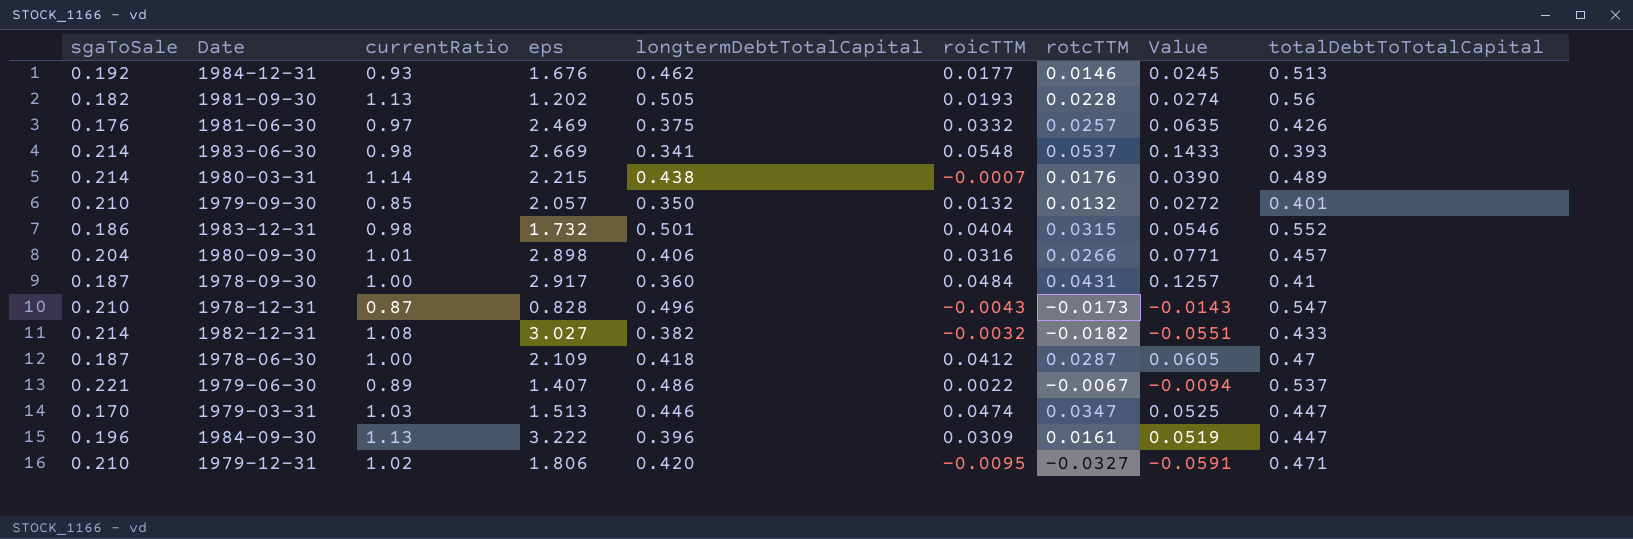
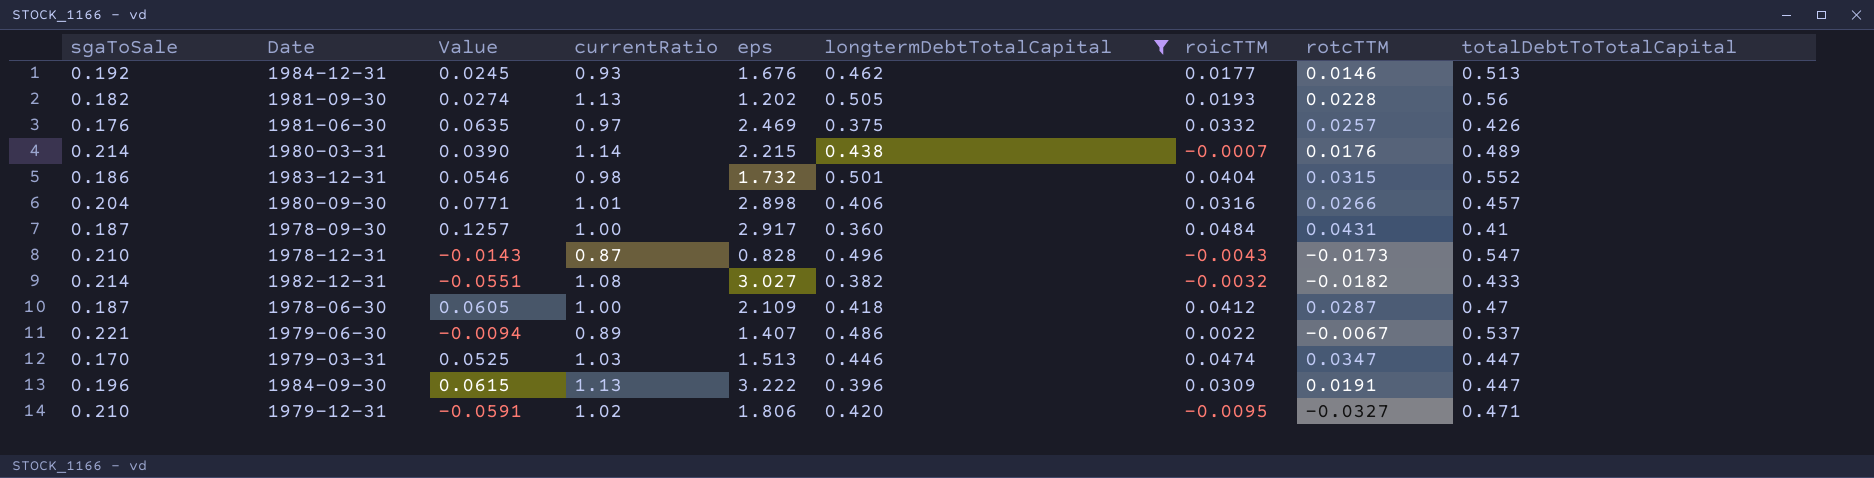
filter: none -> longtermDebtTotalCapital >= 0.360
column Value | position: 8 -> 3
1984-09-30 | Value: 0.0519 -> 0.0615
1984-09-30 | rotcTTM: 0.0161 -> 0.0191

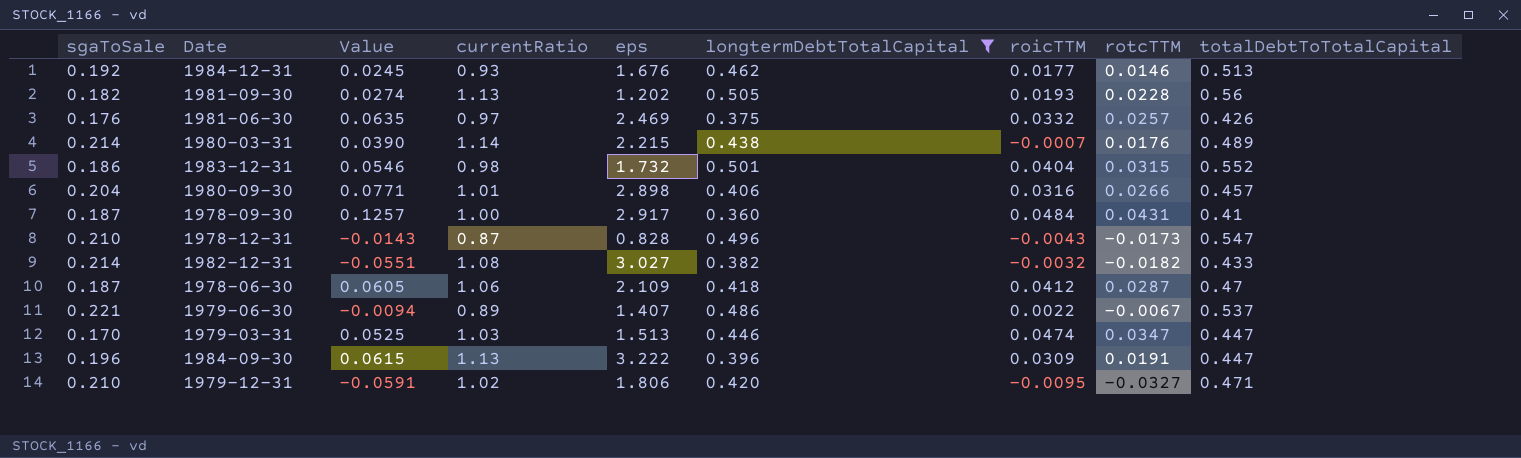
1978-06-30 | currentRatio: 1.00 -> 1.06

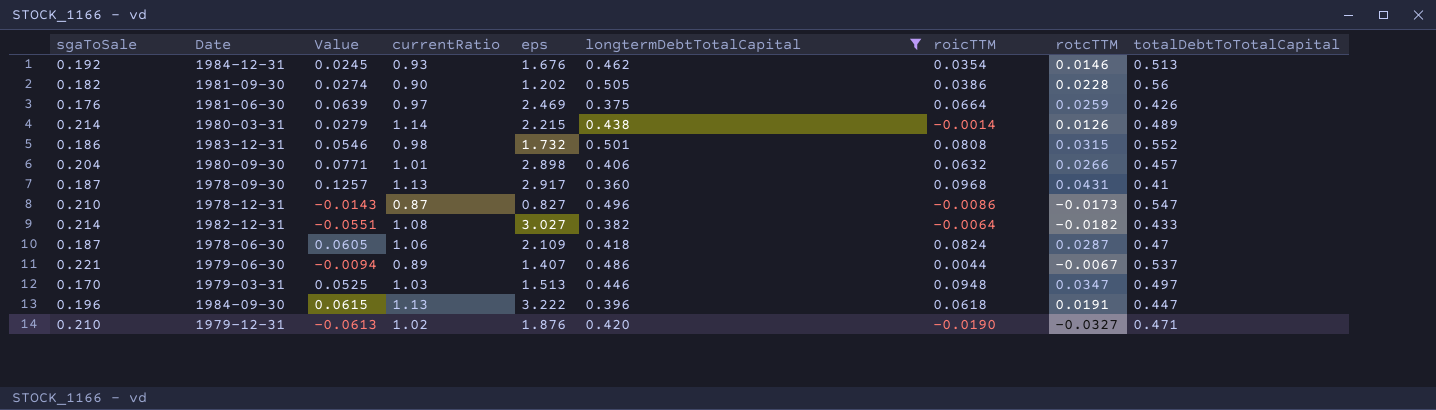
1984-12-31 | roicTTM: 0.0177 -> 0.0354
1981-09-30 | currentRatio: 1.13 -> 0.90
1981-09-30 | roicTTM: 0.0193 -> 0.0386
1981-06-30 | Value: 0.0635 -> 0.0639
1981-06-30 | roicTTM: 0.0332 -> 0.0664
1981-06-30 | rotcTTM: 0.0257 -> 0.0259
1980-03-31 | Value: 0.0390 -> 0.0279
1980-03-31 | roicTTM: -0.0007 -> -0.0014
1980-03-31 | rotcTTM: 0.0176 -> 0.0126
1983-12-31 | roicTTM: 0.0404 -> 0.0808
1980-09-30 | roicTTM: 0.0316 -> 0.0632
1978-09-30 | currentRatio: 1.00 -> 1.13
1978-09-30 | roicTTM: 0.0484 -> 0.0968
1978-12-31 | eps: 0.828 -> 0.827
1978-12-31 | roicTTM: -0.0043 -> -0.0086
1982-12-31 | roicTTM: -0.0032 -> -0.0064
1978-06-30 | roicTTM: 0.0412 -> 0.0824
1979-06-30 | roicTTM: 0.0022 -> 0.0044
1979-03-31 | roicTTM: 0.0474 -> 0.0948
1979-03-31 | totalDebtToTotalCapital: 0.447 -> 0.497
1984-09-30 | roicTTM: 0.0309 -> 0.0618
1979-12-31 | Value: -0.0591 -> -0.0613
1979-12-31 | eps: 1.806 -> 1.876
1979-12-31 | roicTTM: -0.0095 -> -0.0190

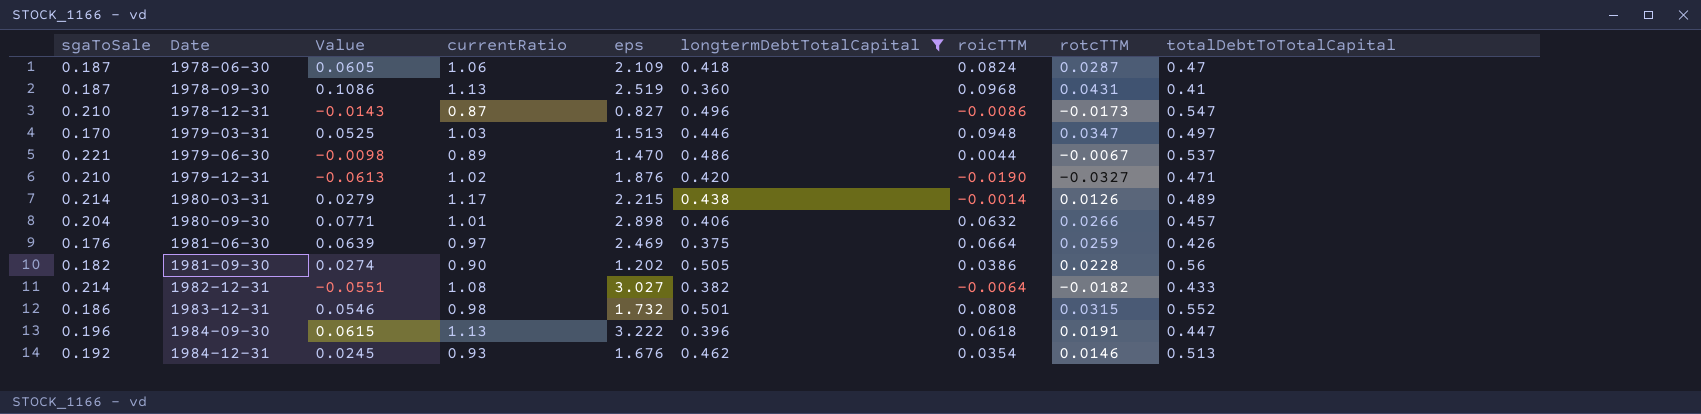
row order: none -> Date ascending
1978-09-30 | Value: 0.1257 -> 0.1086
1978-09-30 | eps: 2.917 -> 2.519
1979-06-30 | Value: -0.0094 -> -0.0098
1979-06-30 | eps: 1.407 -> 1.470
1980-03-31 | currentRatio: 1.14 -> 1.17

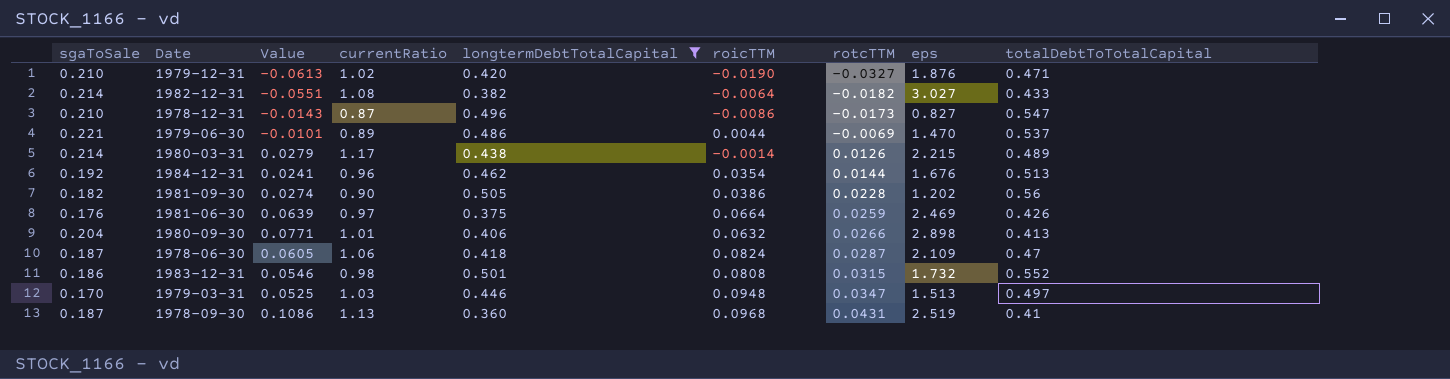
row order: Date ascending -> rotcTTM ascending
column eps | position: 5 -> 8
row 1984-09-30: 0.196 | 0.0615 | 1.13 | 3.222 | 0.396 | 0.0618 | 0.0191 | 0.447 -> none
1979-06-30 | Value: -0.0098 -> -0.0101
1979-06-30 | rotcTTM: -0.0067 -> -0.0069
1984-12-31 | Value: 0.0245 -> 0.0241
1984-12-31 | currentRatio: 0.93 -> 0.96
1984-12-31 | rotcTTM: 0.0146 -> 0.0144
1980-09-30 | totalDebtToTotalCapital: 0.457 -> 0.413

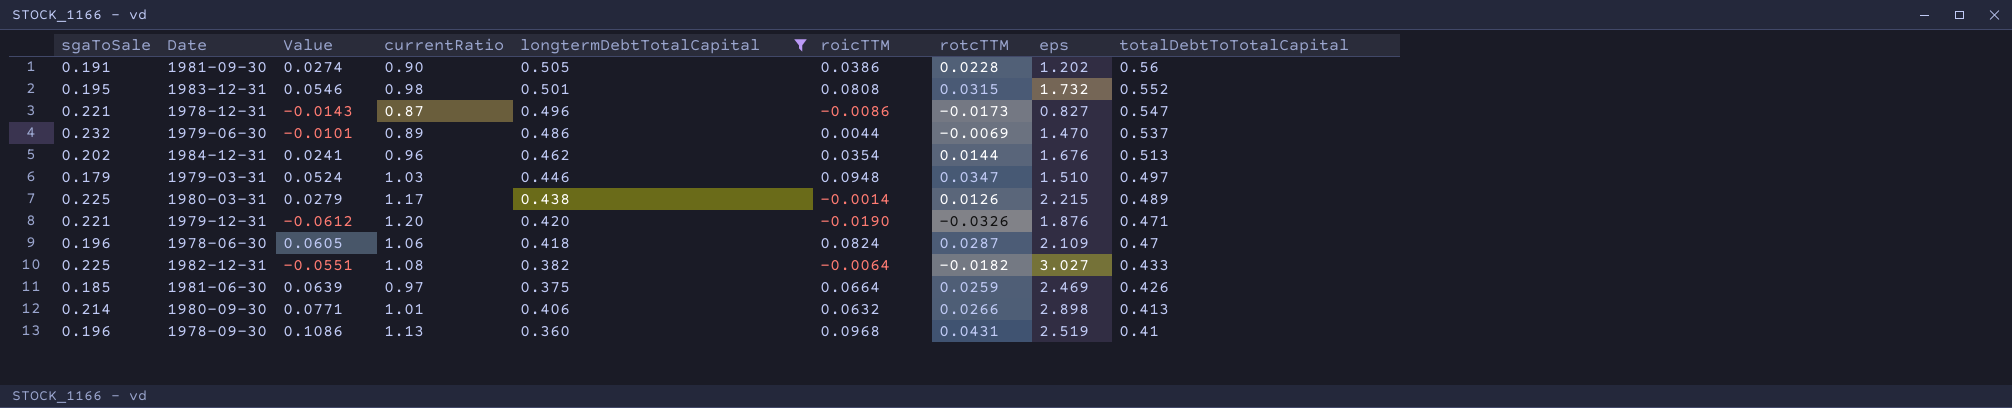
row order: rotcTTM ascending -> totalDebtToTotalCapital descending
1981-09-30 | sgaToSale: 0.182 -> 0.191
1983-12-31 | sgaToSale: 0.186 -> 0.195
1978-12-31 | sgaToSale: 0.210 -> 0.221
1979-06-30 | sgaToSale: 0.221 -> 0.232
1984-12-31 | sgaToSale: 0.192 -> 0.202
1979-03-31 | sgaToSale: 0.170 -> 0.179
1979-03-31 | Value: 0.0525 -> 0.0524
1979-03-31 | eps: 1.513 -> 1.510
1980-03-31 | sgaToSale: 0.214 -> 0.225
1979-12-31 | sgaToSale: 0.210 -> 0.221
1979-12-31 | Value: -0.0613 -> -0.0612
1979-12-31 | currentRatio: 1.02 -> 1.20
1979-12-31 | rotcTTM: -0.0327 -> -0.0326
1978-06-30 | sgaToSale: 0.187 -> 0.196
1982-12-31 | sgaToSale: 0.214 -> 0.225
1981-06-30 | sgaToSale: 0.176 -> 0.185
1980-09-30 | sgaToSale: 0.204 -> 0.214
1978-09-30 | sgaToSale: 0.187 -> 0.196

